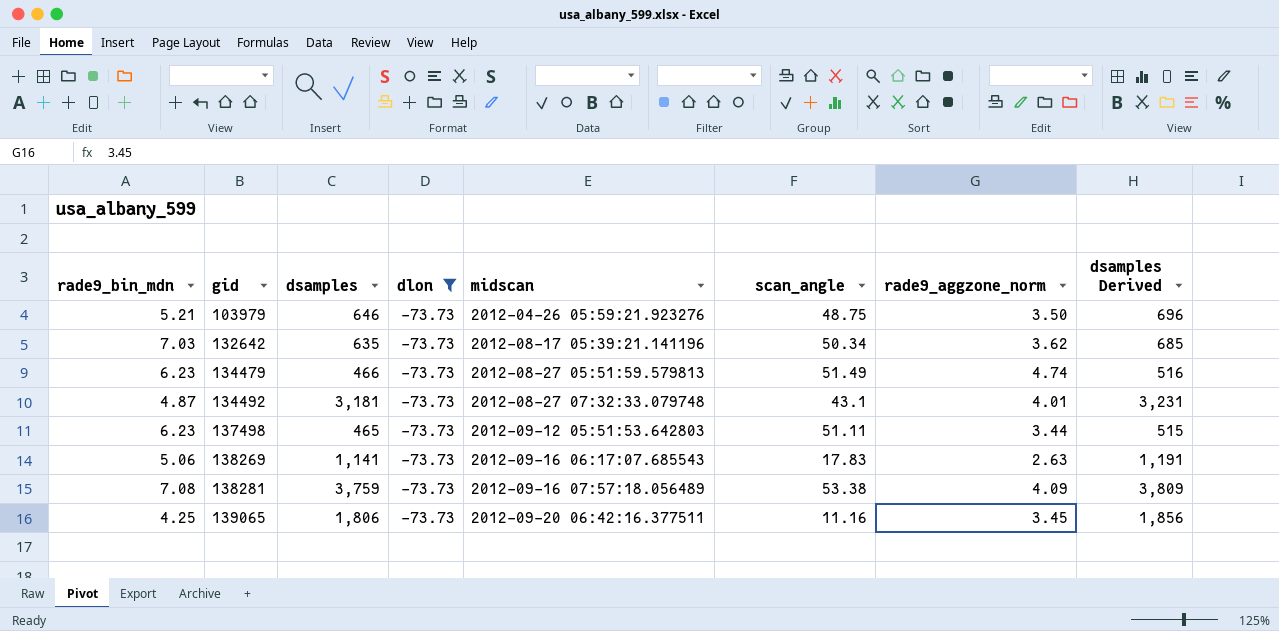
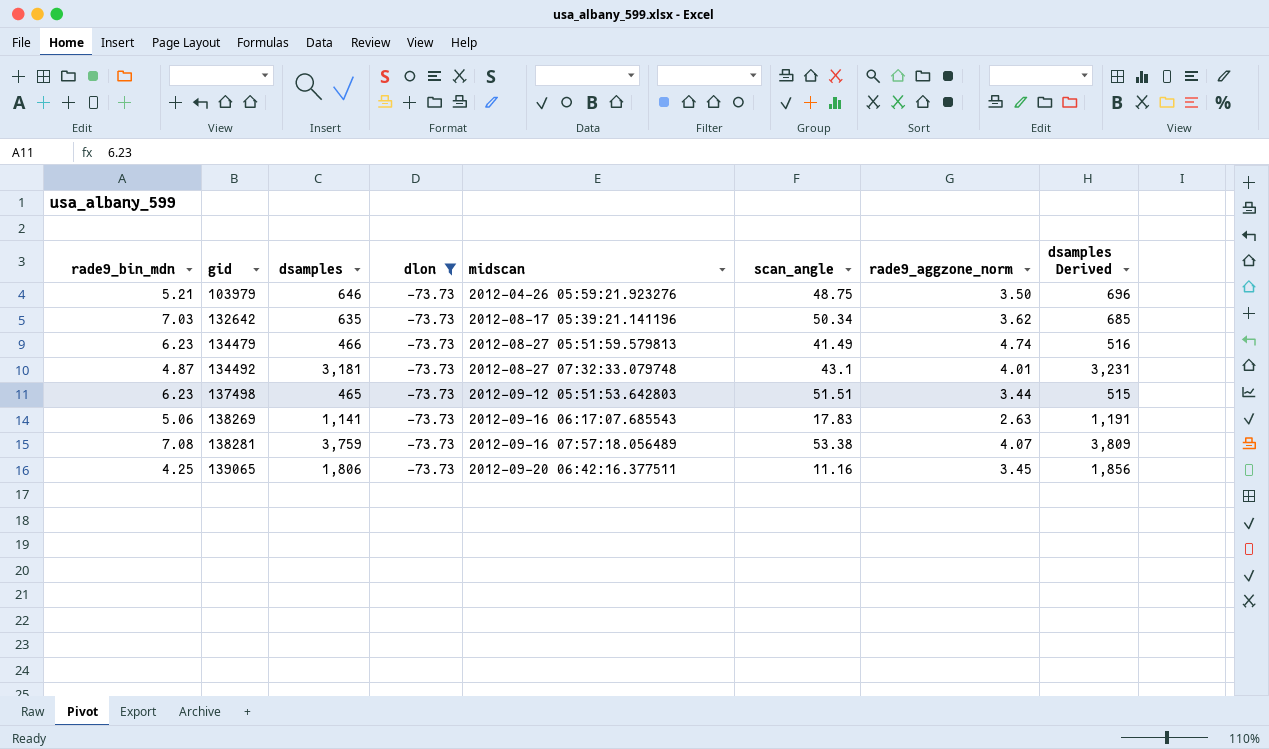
134479 | scan_angle: 51.49 -> 41.49
137498 | scan_angle: 51.11 -> 51.51
138281 | rade9_aggzone_norm: 4.09 -> 4.07

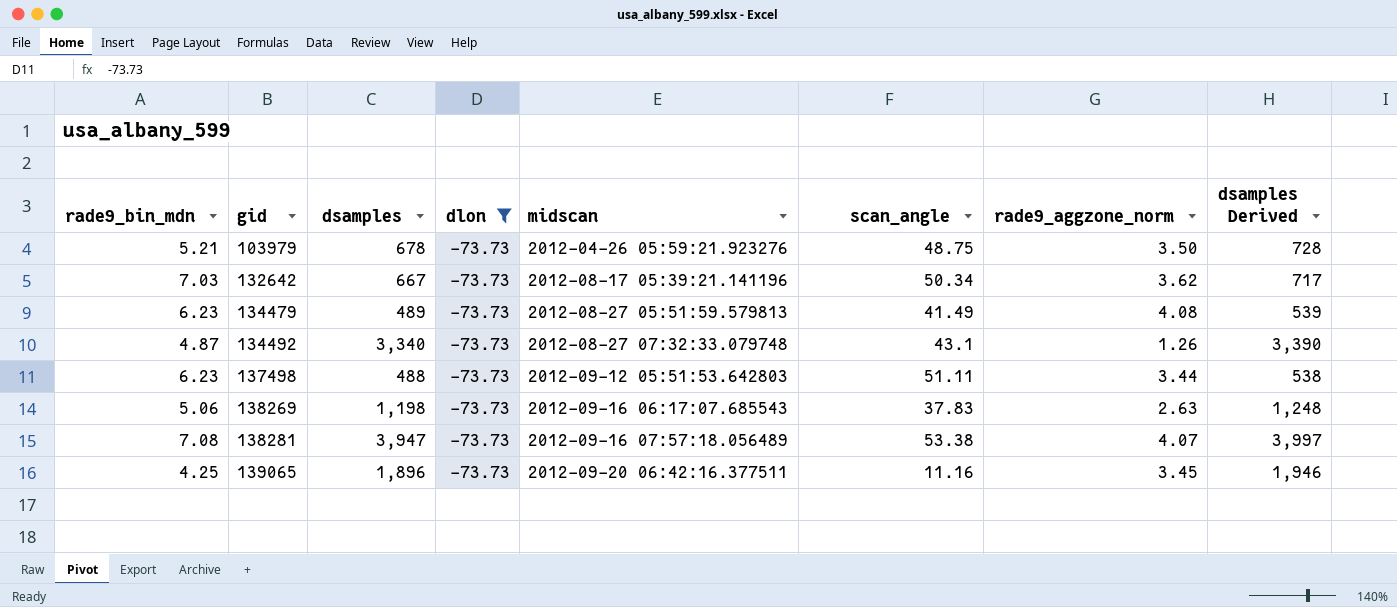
103979 | dsamples: 646 -> 678
103979 | dsamples Derived: 696 -> 728
132642 | dsamples: 635 -> 667
132642 | dsamples Derived: 685 -> 717
134479 | dsamples: 466 -> 489
134479 | rade9_aggzone_norm: 4.74 -> 4.08
134479 | dsamples Derived: 516 -> 539
134492 | dsamples: 3,181 -> 3,340
134492 | rade9_aggzone_norm: 4.01 -> 1.26
134492 | dsamples Derived: 3,231 -> 3,390
137498 | dsamples: 465 -> 488
137498 | scan_angle: 51.51 -> 51.11
137498 | dsamples Derived: 515 -> 538
138269 | dsamples: 1,141 -> 1,198
138269 | scan_angle: 17.83 -> 37.83
138269 | dsamples Derived: 1,191 -> 1,248
138281 | dsamples: 3,759 -> 3,947
138281 | dsamples Derived: 3,809 -> 3,997
139065 | dsamples: 1,806 -> 1,896
139065 | dsamples Derived: 1,856 -> 1,946

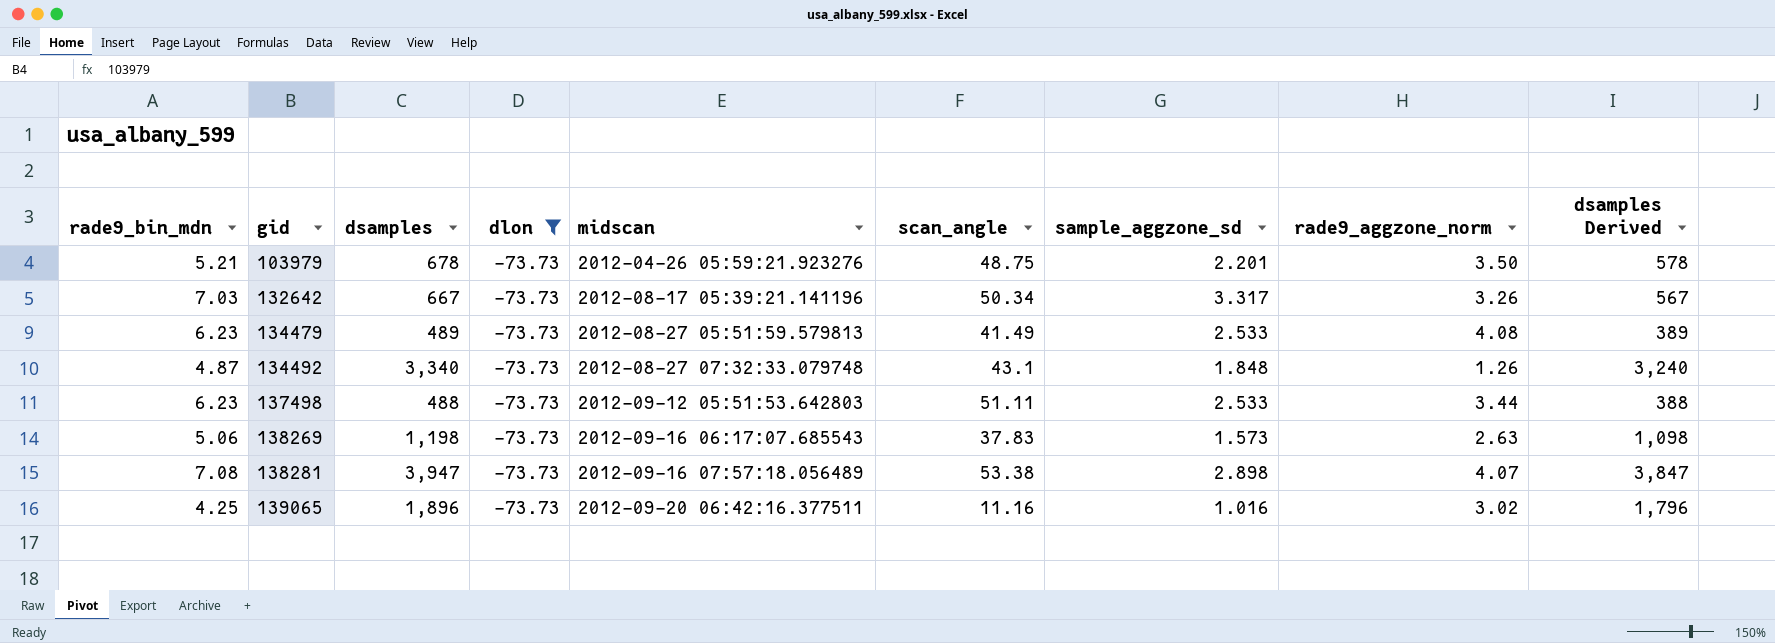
column sample_aggzone_sd | position: none -> 7
column dsamples Derived | formula: [dsamples] + 50 -> [dsamples] - 100
132642 | rade9_aggzone_norm: 3.62 -> 3.26
139065 | rade9_aggzone_norm: 3.45 -> 3.02

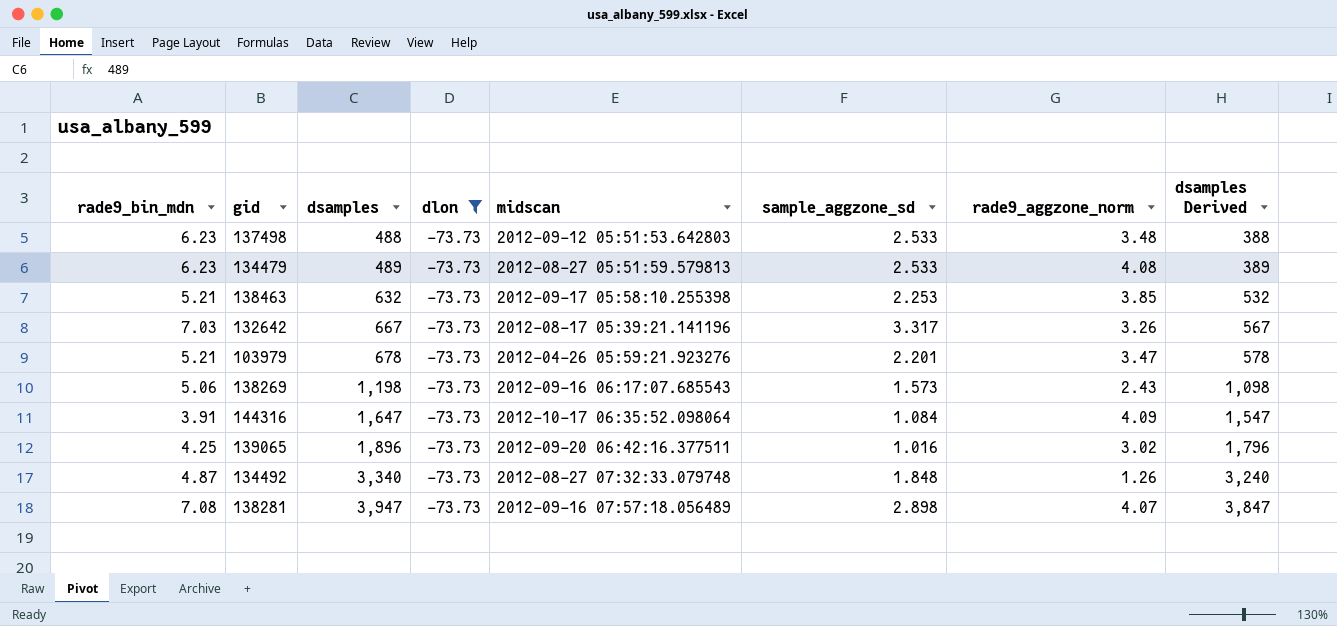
row order: gid ascending -> dsamples ascending
column scan_angle | position: 6 -> none
137498 | rade9_aggzone_norm: 3.44 -> 3.48
row 138463: none -> 5.21 | 632 | -73.73 | 2012-09-17 05:58:10.255398 | 2.253 | 3.85 | 532
103979 | rade9_aggzone_norm: 3.50 -> 3.47
138269 | rade9_aggzone_norm: 2.63 -> 2.43
row 144316: none -> 3.91 | 1,647 | -73.73 | 2012-10-17 06:35:52.098064 | 1.084 | 4.09 | 1,547

